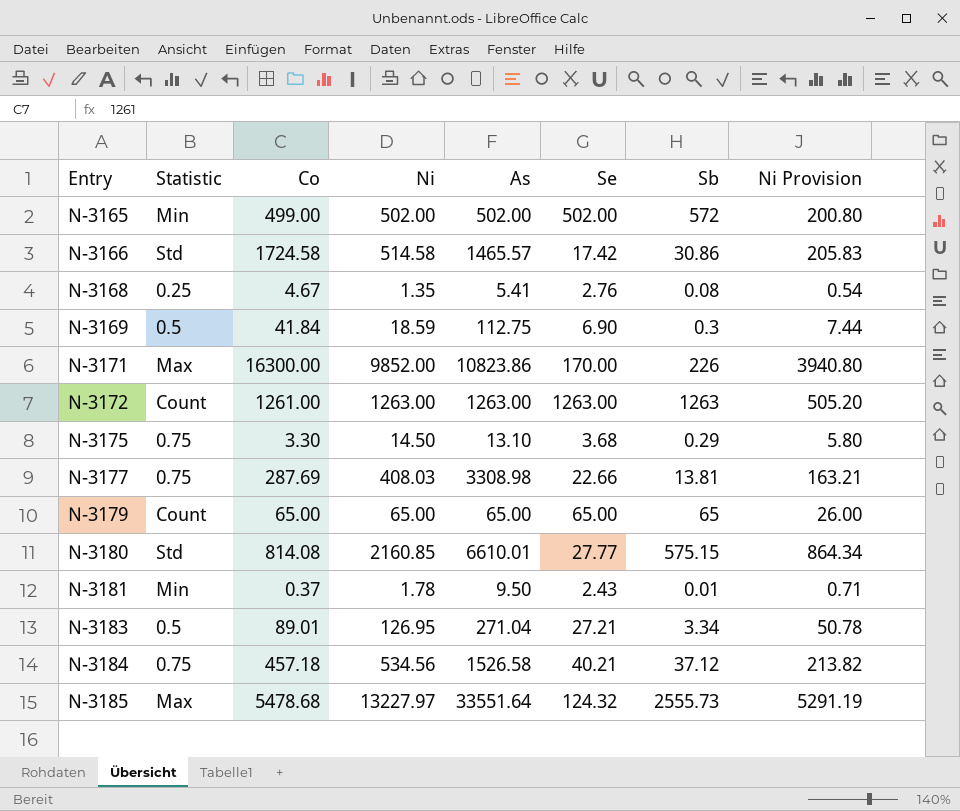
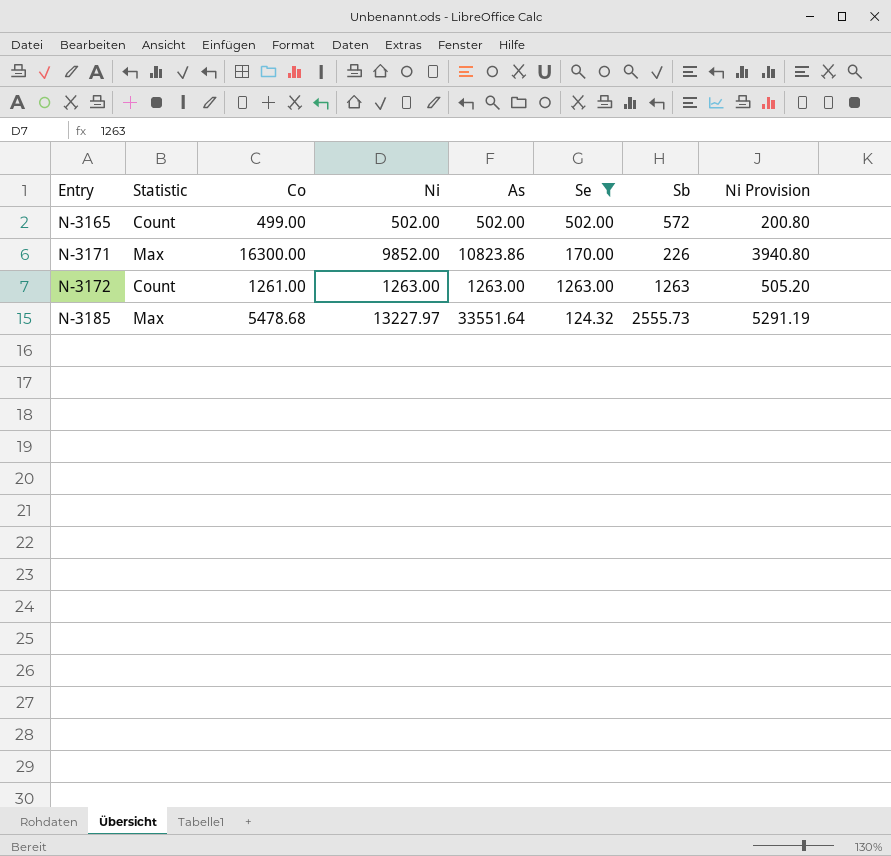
filter: none -> Se >= 124.32
N-3165 | Statistic: Min -> Count

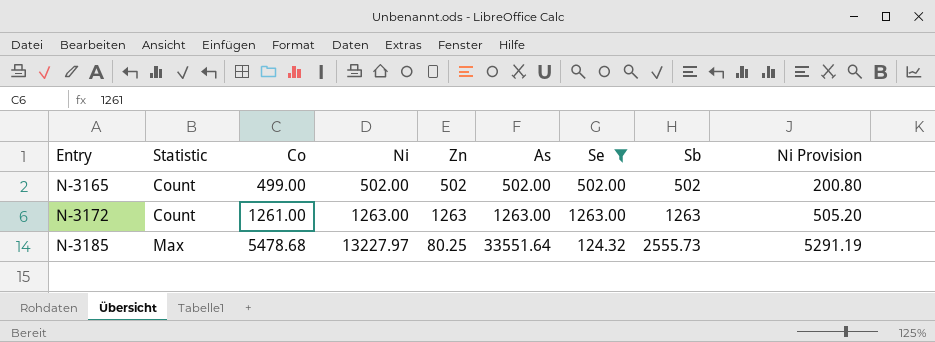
column Zn | position: none -> 5
row N-3171: Max | 16300.00 | 9852.00 | 10823.86 | 170.00 | 226 | 3940.80 -> none
N-3165 | Sb: 572 -> 502

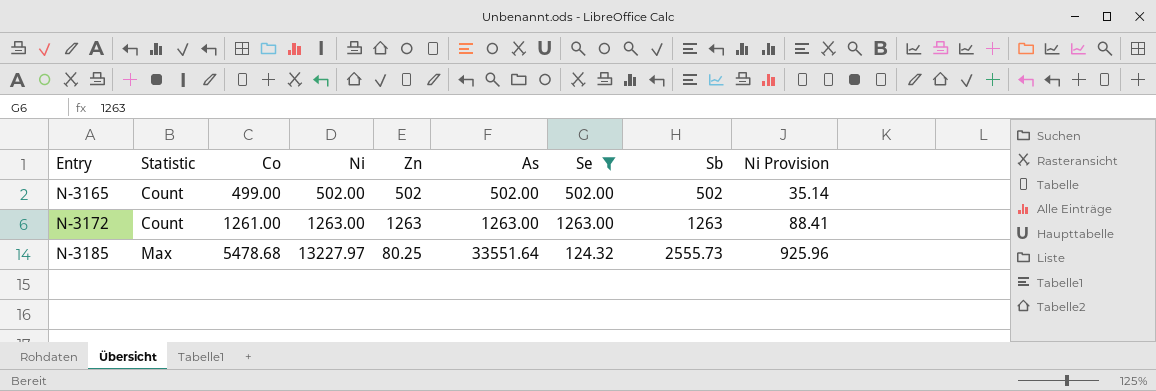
column Ni Provision | formula: [Ni] * 0.4 -> [Ni] * 0.07

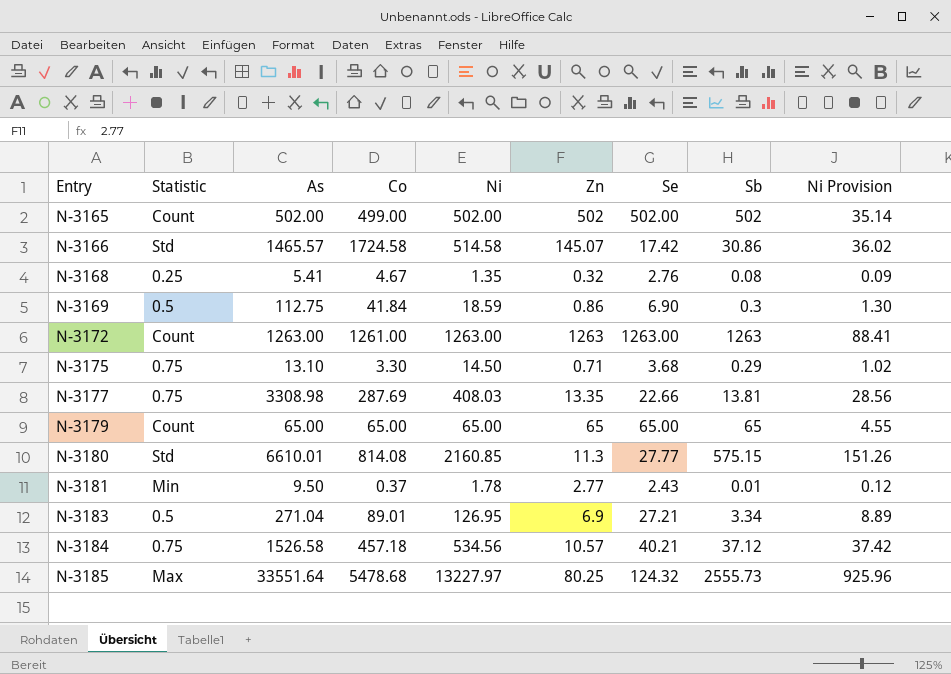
filter: Se >= 124.32 -> none
column As | position: 6 -> 3

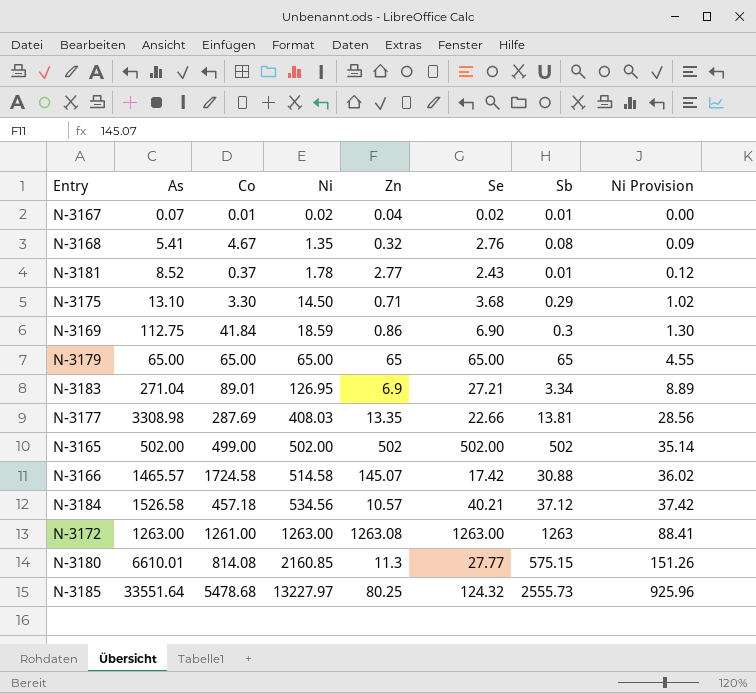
row order: Entry ascending -> Ni ascending
column Statistic | position: 2 -> none
row N-3167: none -> 0.07 | 0.01 | 0.02 | 0.04 | 0.02 | 0.01 | 0.00
N-3181 | As: 9.50 -> 8.52
N-3166 | Sb: 30.86 -> 30.88
N-3172 | Zn: 1263 -> 1263.08

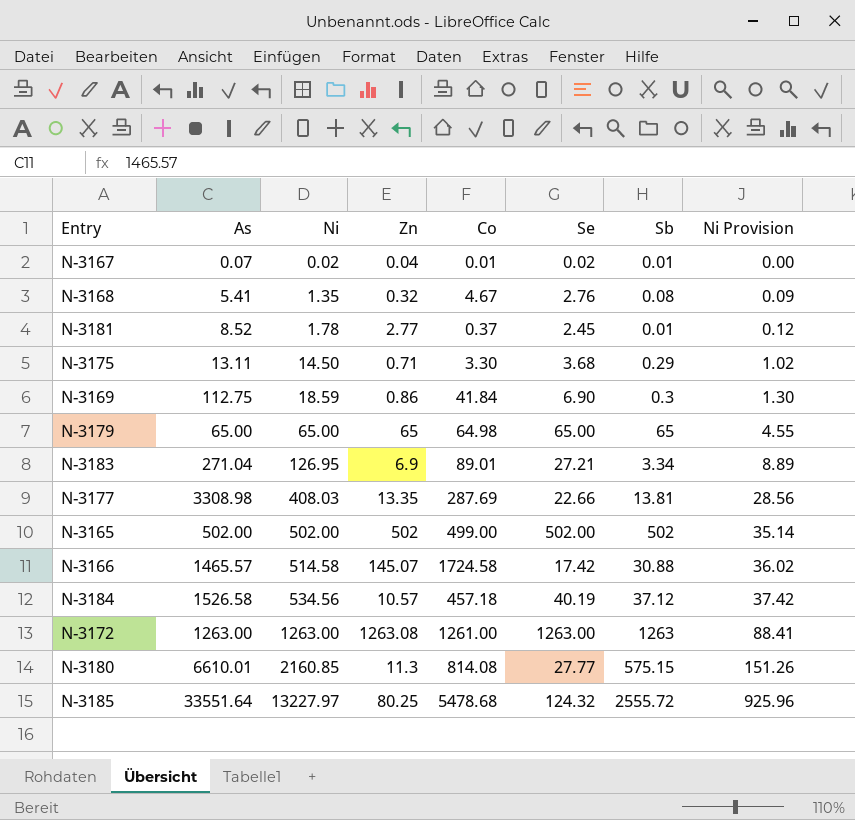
column Co | position: 3 -> 5
N-3181 | Se: 2.43 -> 2.45
N-3175 | As: 13.10 -> 13.11
N-3179 | Co: 65.00 -> 64.98
N-3184 | Se: 40.21 -> 40.19
N-3185 | Sb: 2555.73 -> 2555.72

